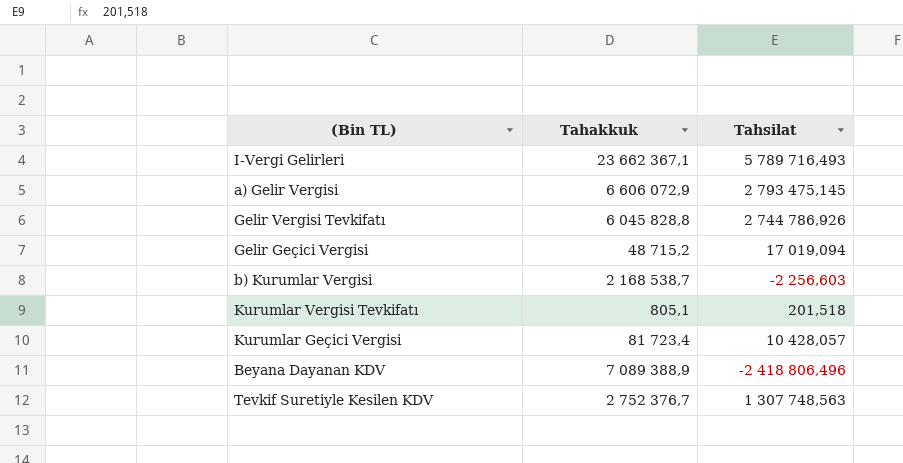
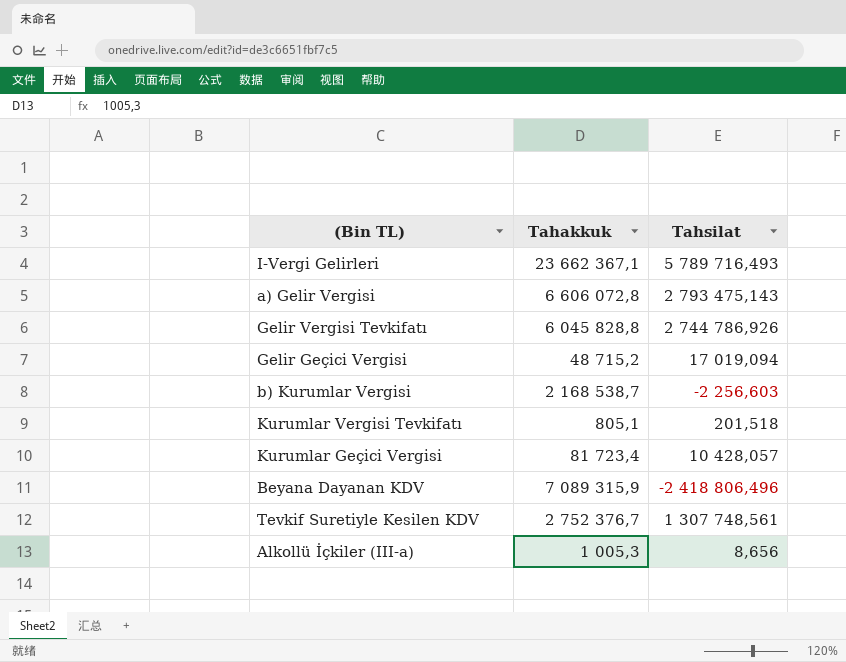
a) Gelir Vergisi | Tahakkuk: 6 606 072,9 -> 6 606 072,8
a) Gelir Vergisi | Tahsilat: 2 793 475,145 -> 2 793 475,143
Beyana Dayanan KDV | Tahakkuk: 7 089 388,9 -> 7 089 315,9
Tevkif Suretiyle Kesilen KDV | Tahsilat: 1 307 748,563 -> 1 307 748,561
row Alkollü İçkiler (III-a): none -> 1 005,3 | 8,656

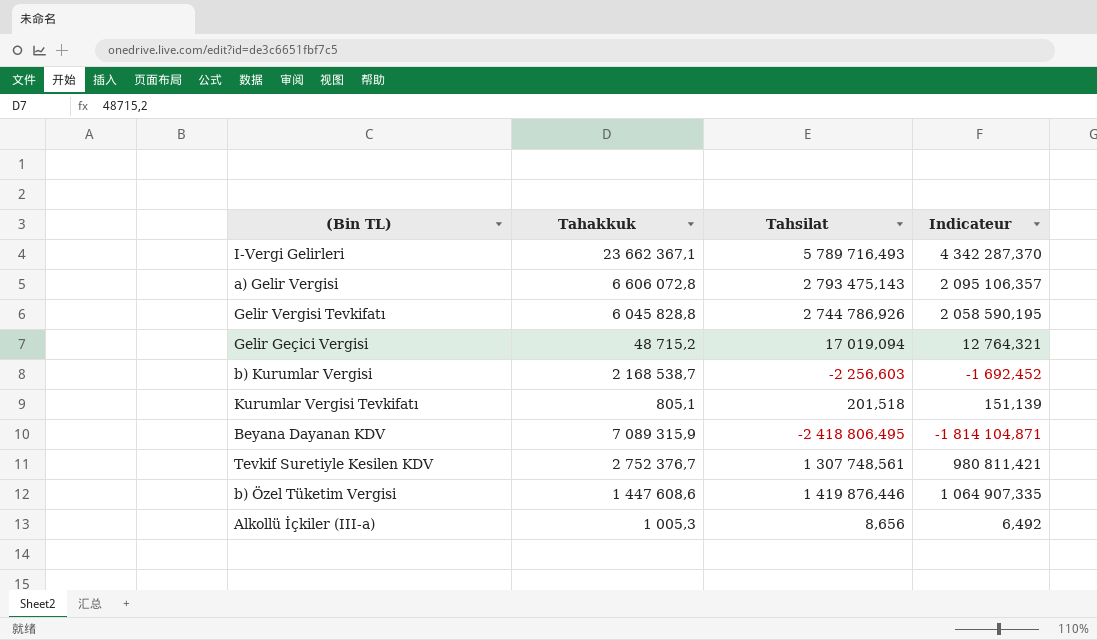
column Indicateur | formula: none -> [Tahsilat] * 0,75
row Kurumlar Geçici Vergisi: 81 723,4 | 10 428,057 -> none
Beyana Dayanan KDV | Tahsilat: -2 418 806,496 -> -2 418 806,495
row b) Özel Tüketim Vergisi: none -> 1 447 608,6 | 1 419 876,446 | 1 064 907,335

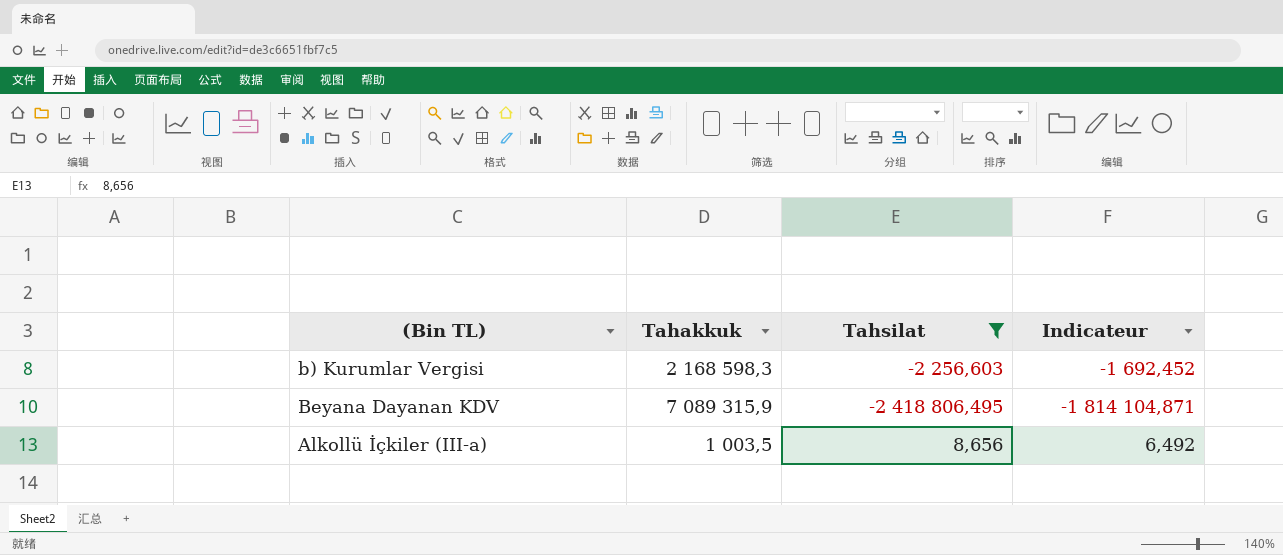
filter: none -> Tahsilat <= 8,656
b) Kurumlar Vergisi | Tahakkuk: 2 168 538,7 -> 2 168 598,3
Alkollü İçkiler (III-a) | Tahakkuk: 1 005,3 -> 1 003,5

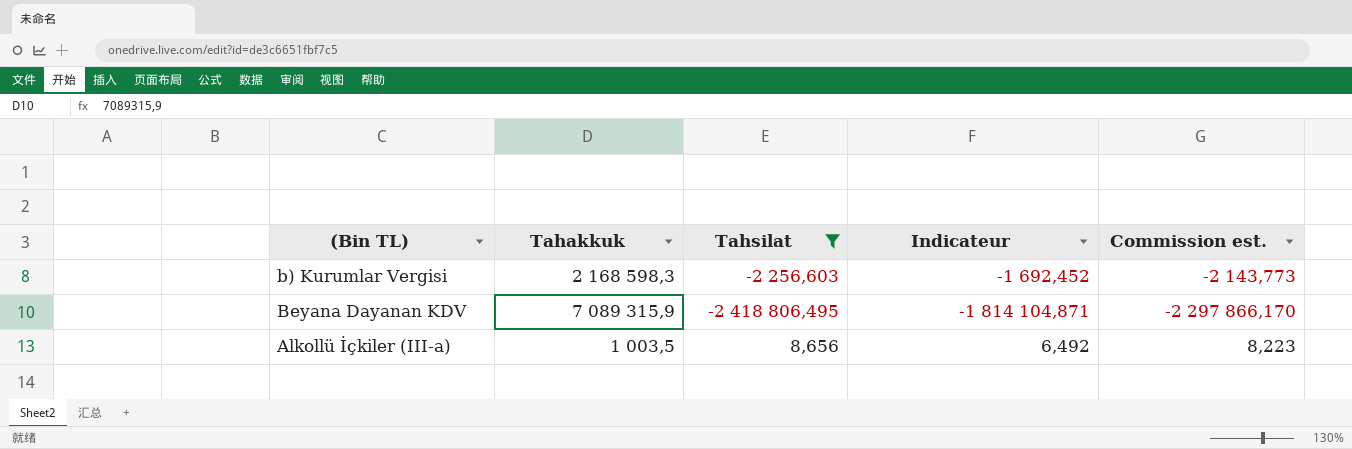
column Commission est. | formula: none -> [Tahsilat] * 0,95

